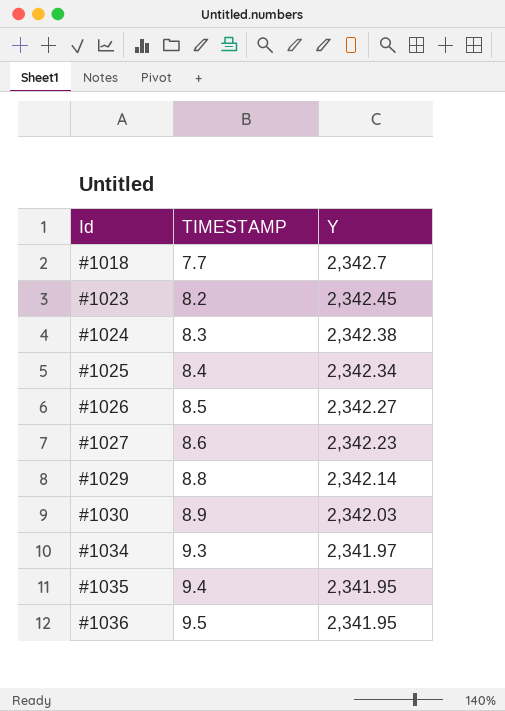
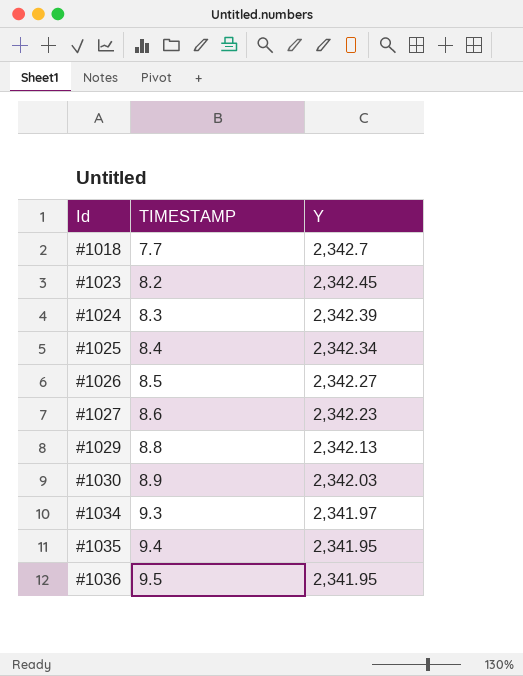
#1024 | Y: 2,342.38 -> 2,342.39
#1029 | Y: 2,342.14 -> 2,342.13

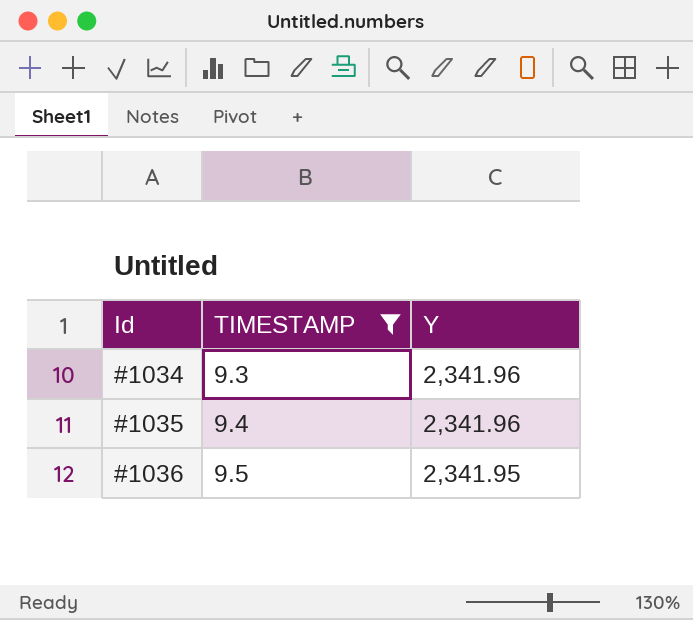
filter: none -> TIMESTAMP >= 9.3
#1034 | Y: 2,341.97 -> 2,341.96
#1035 | Y: 2,341.95 -> 2,341.96

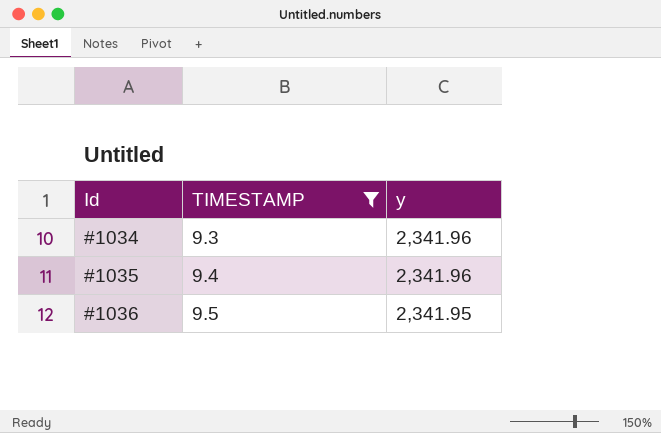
column name: Y -> y

